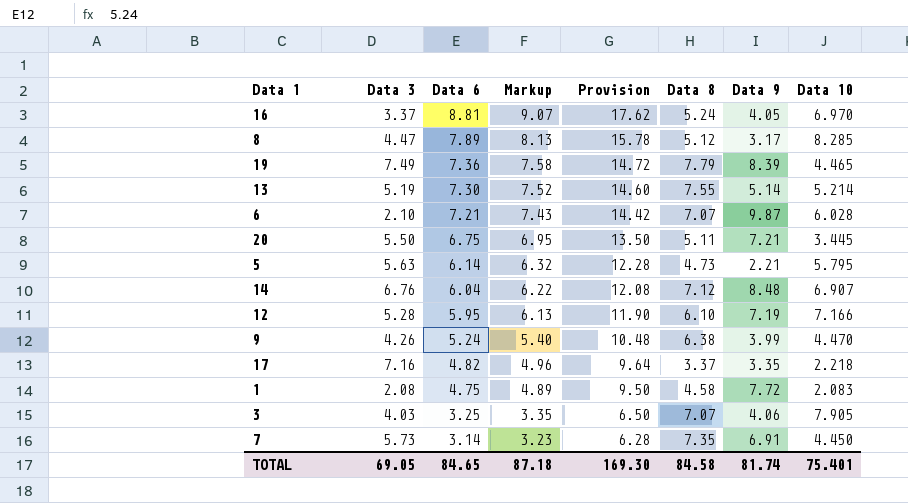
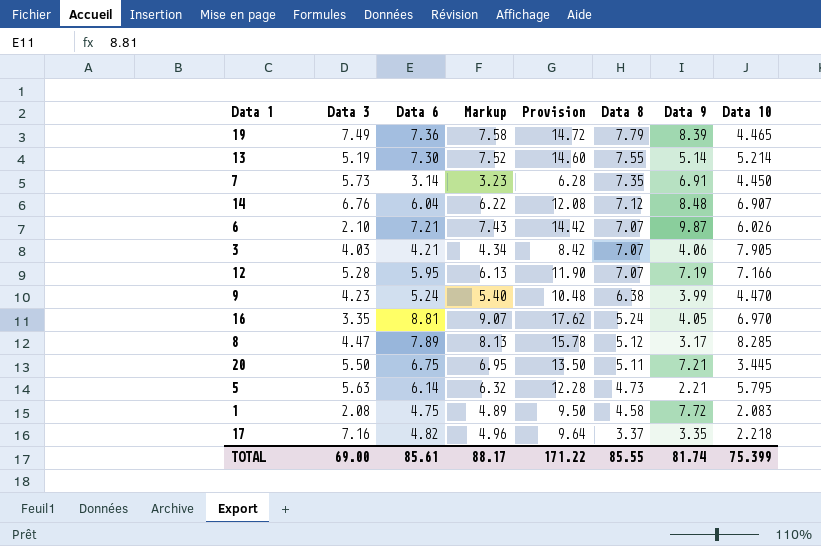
row order: Data 6 descending -> Data 8 descending
6 | Data 10: 6.028 -> 6.026
3 | Data 6: 3.25 -> 4.21
3 | Markup: 3.35 -> 4.34
3 | Provision: 6.50 -> 8.42
12 | Data 8: 6.10 -> 7.07
9 | Data 3: 4.26 -> 4.23
16 | Data 3: 3.37 -> 3.35
TOTAL | Data 3: 69.05 -> 69.00
TOTAL | Data 6: 84.65 -> 85.61
TOTAL | Markup: 87.18 -> 88.17
TOTAL | Provision: 169.30 -> 171.22
TOTAL | Data 8: 84.58 -> 85.55
TOTAL | Data 10: 75.401 -> 75.399

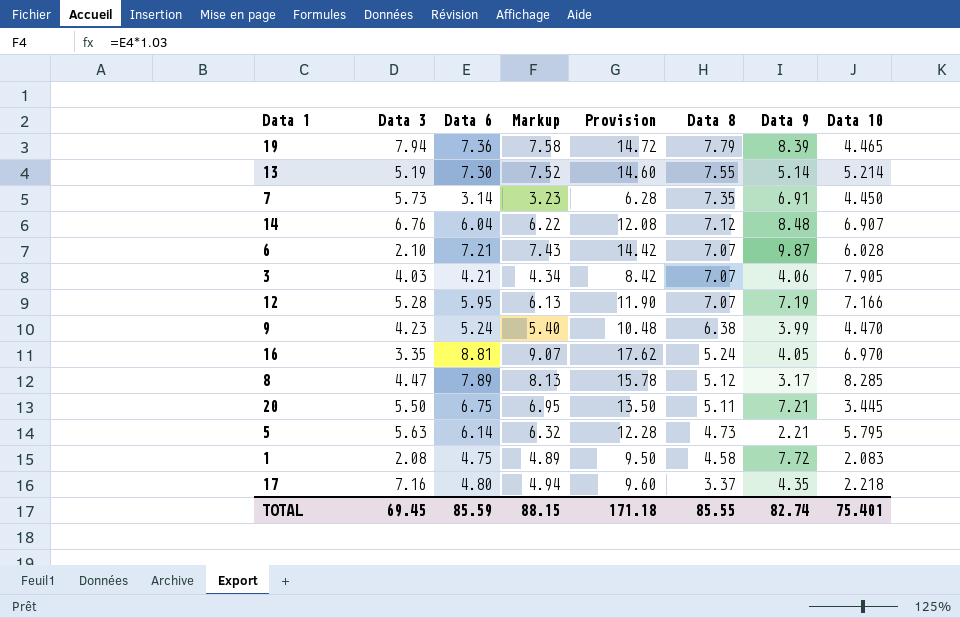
19 | Data 3: 7.49 -> 7.94
6 | Data 10: 6.026 -> 6.028
17 | Data 6: 4.82 -> 4.80
17 | Markup: 4.96 -> 4.94
17 | Provision: 9.64 -> 9.60
17 | Data 9: 3.35 -> 4.35
TOTAL | Data 3: 69.00 -> 69.45
TOTAL | Data 6: 85.61 -> 85.59
TOTAL | Markup: 88.17 -> 88.15
TOTAL | Provision: 171.22 -> 171.18
TOTAL | Data 9: 81.74 -> 82.74
TOTAL | Data 10: 75.399 -> 75.401

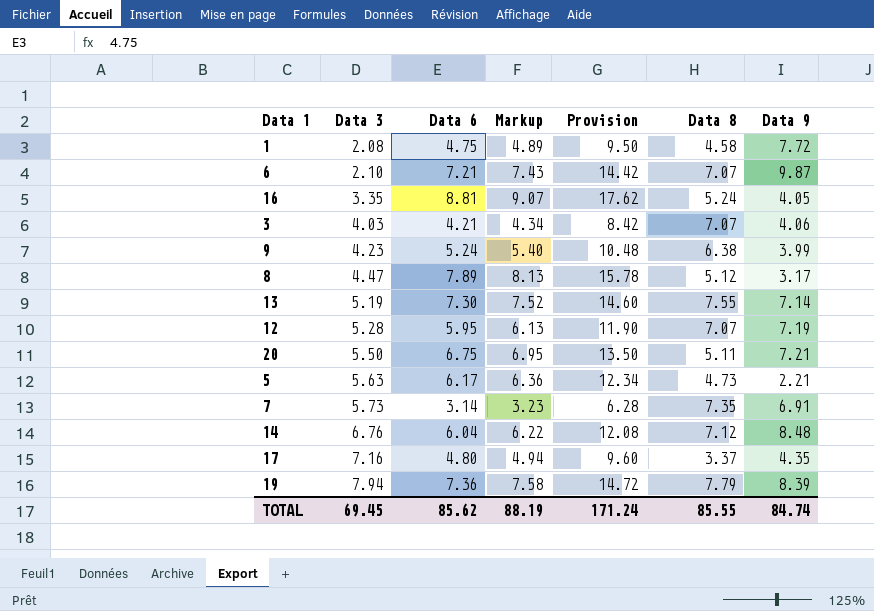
row order: Data 8 descending -> Data 3 ascending
column Data 10 | position: 8 -> none
13 | Data 9: 5.14 -> 7.14
5 | Data 6: 6.14 -> 6.17
5 | Markup: 6.32 -> 6.36
5 | Provision: 12.28 -> 12.34
TOTAL | Data 6: 85.59 -> 85.62
TOTAL | Markup: 88.15 -> 88.19
TOTAL | Provision: 171.18 -> 171.24
TOTAL | Data 9: 82.74 -> 84.74

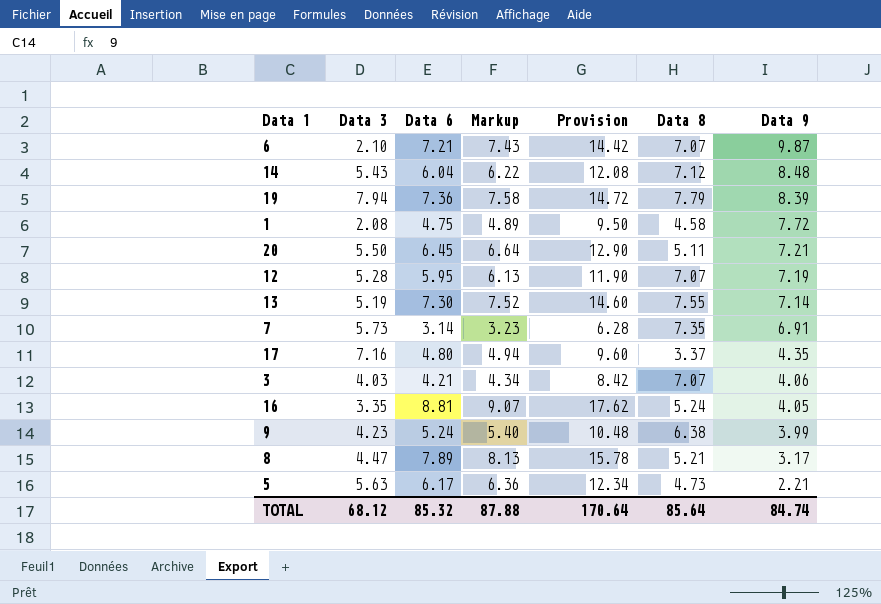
row order: Data 3 ascending -> Data 9 descending
14 | Data 3: 6.76 -> 5.43
20 | Data 6: 6.75 -> 6.45
20 | Markup: 6.95 -> 6.64
20 | Provision: 13.50 -> 12.90
8 | Data 8: 5.12 -> 5.21
TOTAL | Data 3: 69.45 -> 68.12
TOTAL | Data 6: 85.62 -> 85.32
TOTAL | Markup: 88.19 -> 87.88
TOTAL | Provision: 171.24 -> 170.64
TOTAL | Data 8: 85.55 -> 85.64

